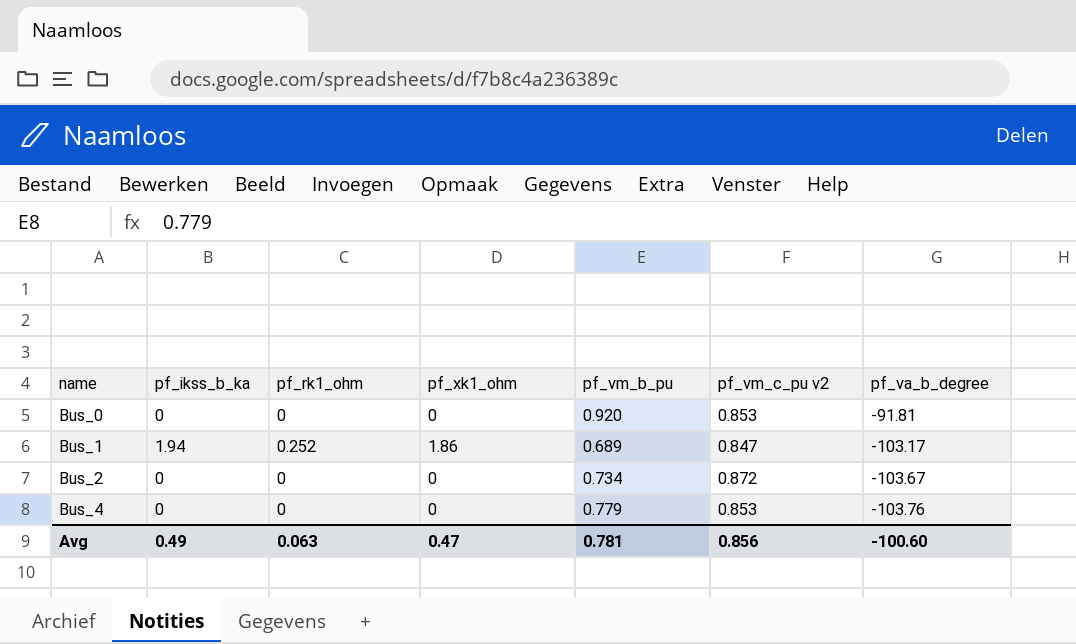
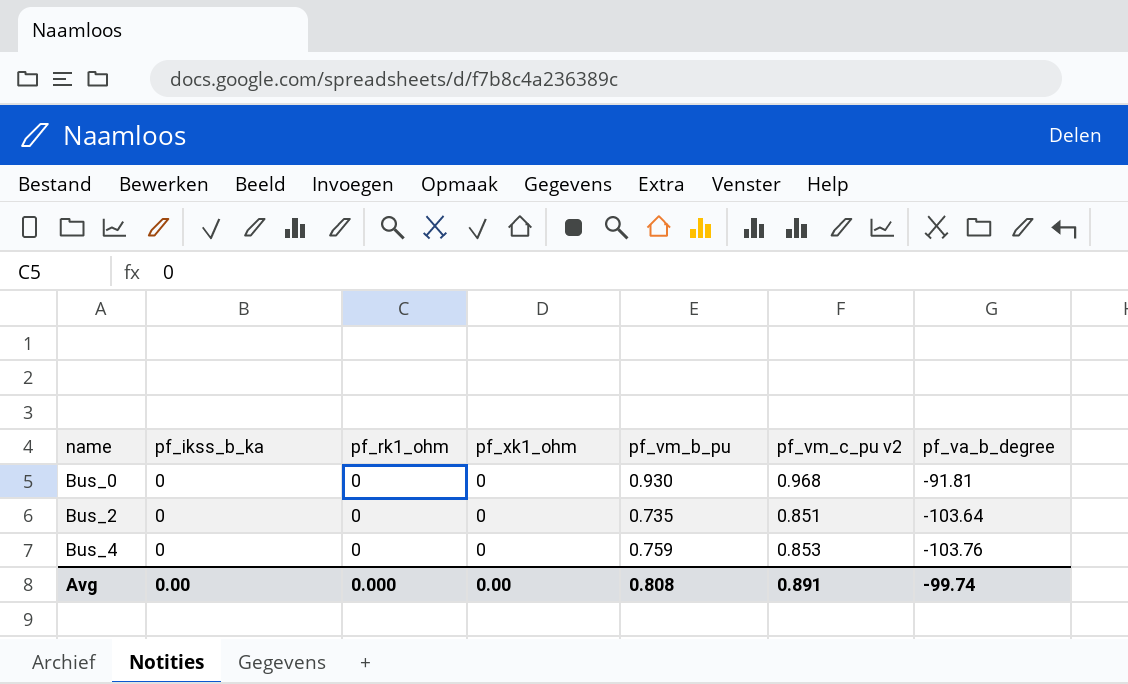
row Bus_1: 1.94 | 0.252 | 1.86 | 0.689 | 0.847 | -103.17 -> none
Bus_0 | pf_vm_b_pu: 0.920 -> 0.930
Bus_0 | pf_vm_c_pu v2: 0.853 -> 0.968
Bus_2 | pf_vm_b_pu: 0.734 -> 0.735
Bus_2 | pf_vm_c_pu v2: 0.872 -> 0.851
Bus_2 | pf_va_b_degree: -103.67 -> -103.64
Bus_4 | pf_vm_b_pu: 0.779 -> 0.759
Avg | pf_ikss_b_ka: 0.49 -> 0.00
Avg | pf_rk1_ohm: 0.063 -> 0.000
Avg | pf_xk1_ohm: 0.47 -> 0.00
Avg | pf_vm_b_pu: 0.781 -> 0.808
Avg | pf_vm_c_pu v2: 0.856 -> 0.891
Avg | pf_va_b_degree: -100.60 -> -99.74

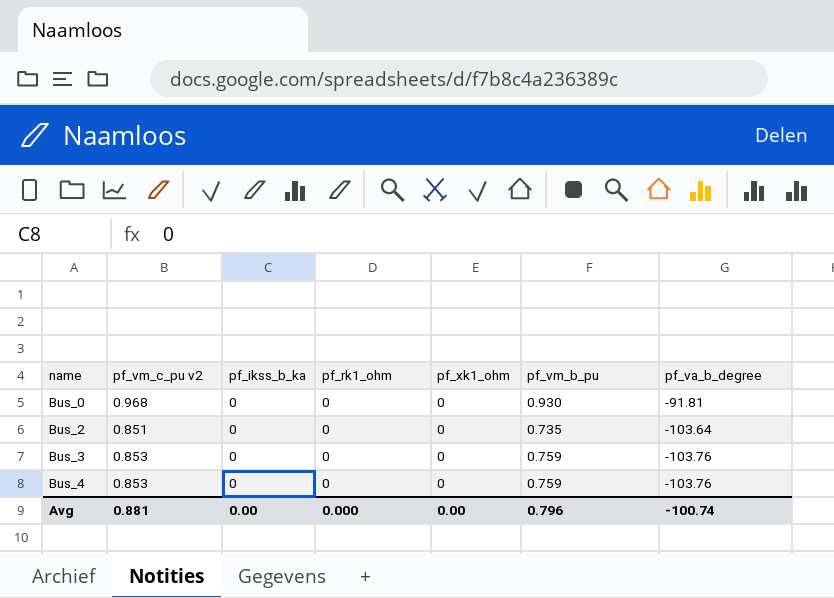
column pf_vm_c_pu v2 | position: 6 -> 2
row Bus_3: none -> 0.853 | 0 | 0 | 0 | 0.759 | -103.76
Avg | pf_vm_c_pu v2: 0.891 -> 0.881
Avg | pf_vm_b_pu: 0.808 -> 0.796
Avg | pf_va_b_degree: -99.74 -> -100.74

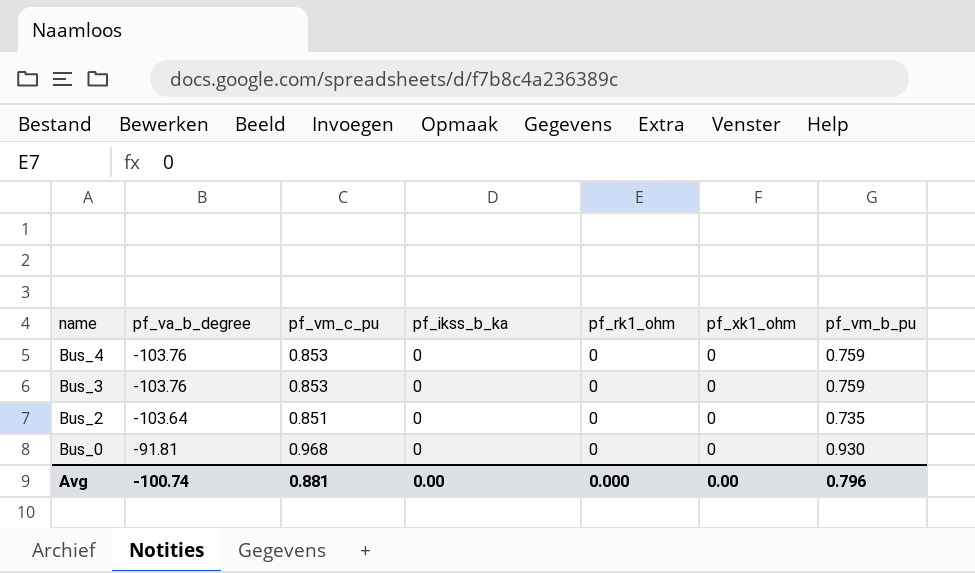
row order: name ascending -> name descending
column pf_va_b_degree | position: 7 -> 2
column name: pf_vm_c_pu v2 -> pf_vm_c_pu

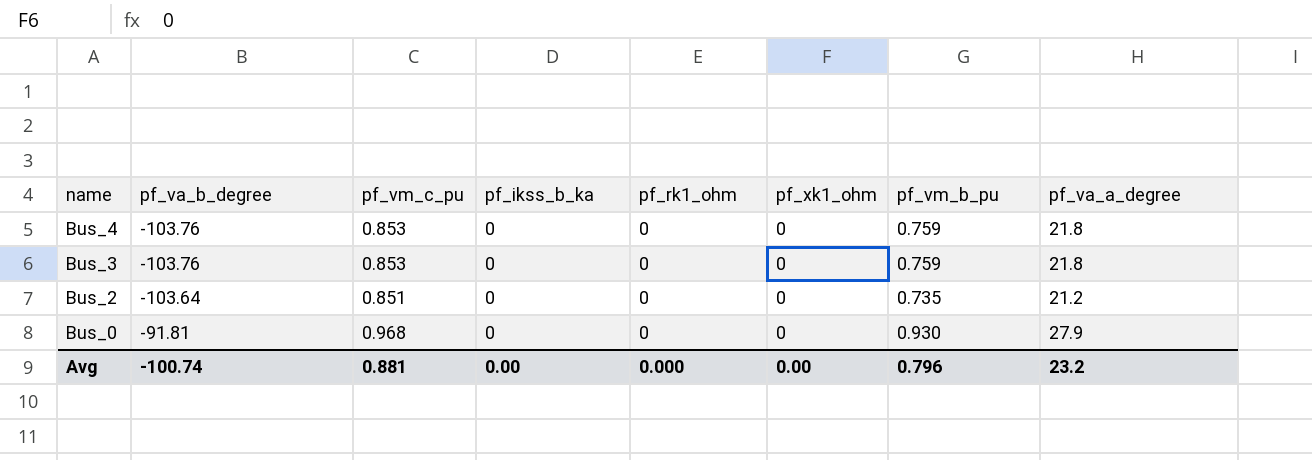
column pf_va_a_degree | position: none -> 8

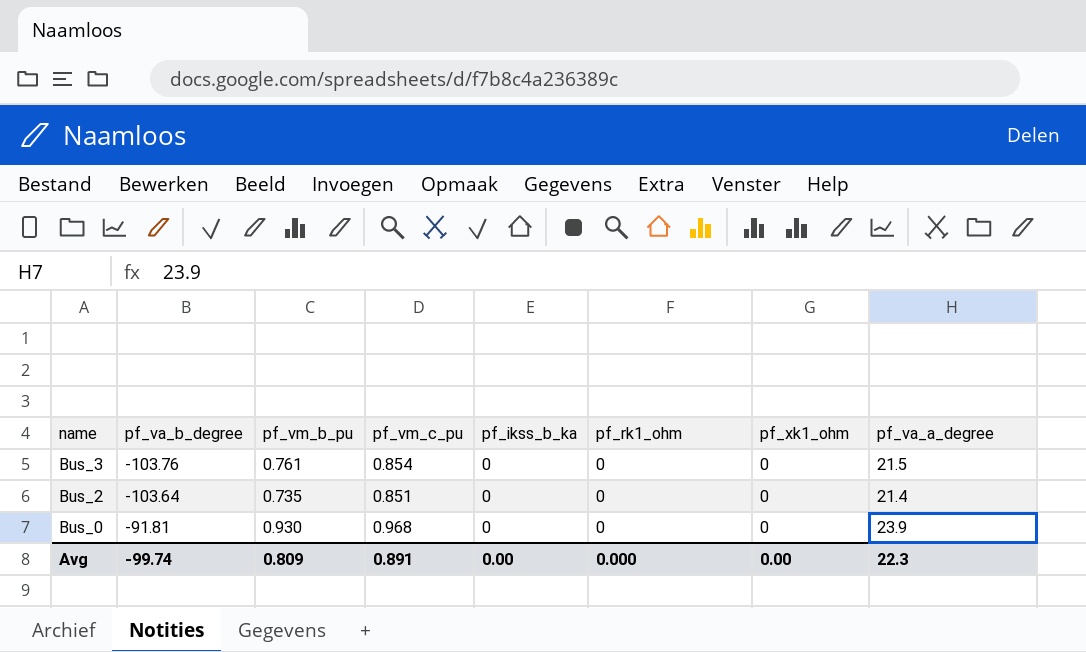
column pf_vm_b_pu | position: 7 -> 3
row Bus_4: -103.76 | 0.853 | 0 | 0 | 0 | 0.759 | 21.8 -> none
Bus_3 | pf_vm_b_pu: 0.759 -> 0.761
Bus_3 | pf_vm_c_pu: 0.853 -> 0.854
Bus_3 | pf_va_a_degree: 21.8 -> 21.5
Bus_2 | pf_va_a_degree: 21.2 -> 21.4
Bus_0 | pf_va_a_degree: 27.9 -> 23.9
Avg | pf_va_b_degree: -100.74 -> -99.74
Avg | pf_vm_b_pu: 0.796 -> 0.809
Avg | pf_vm_c_pu: 0.881 -> 0.891
Avg | pf_va_a_degree: 23.2 -> 22.3

